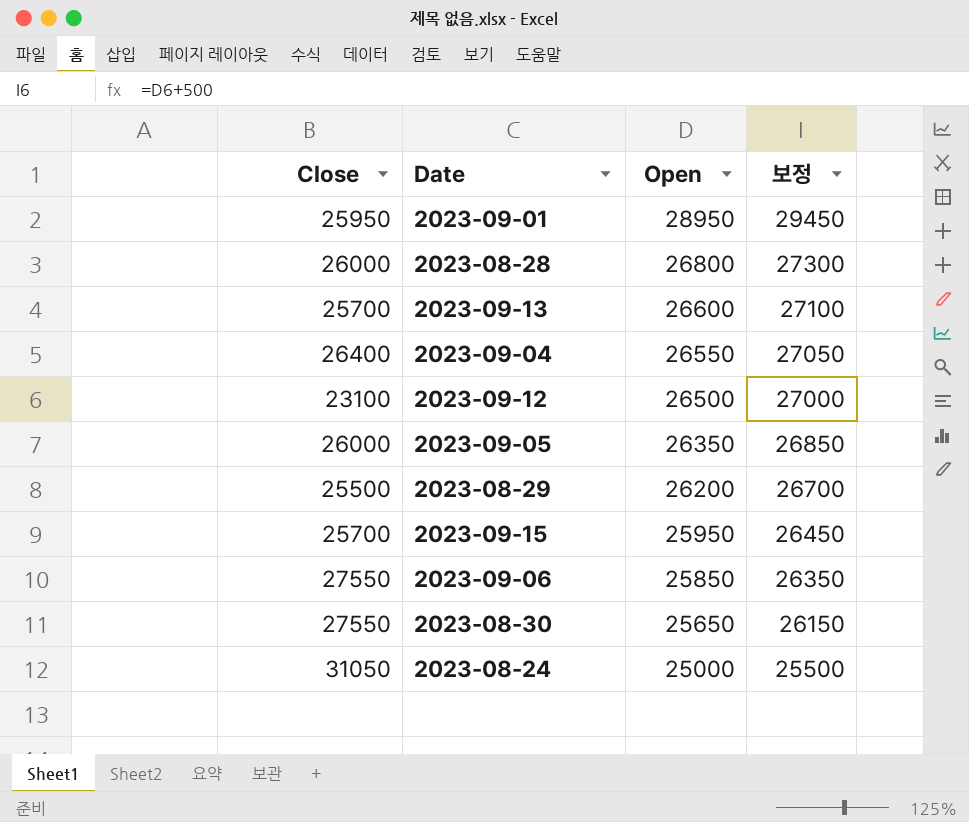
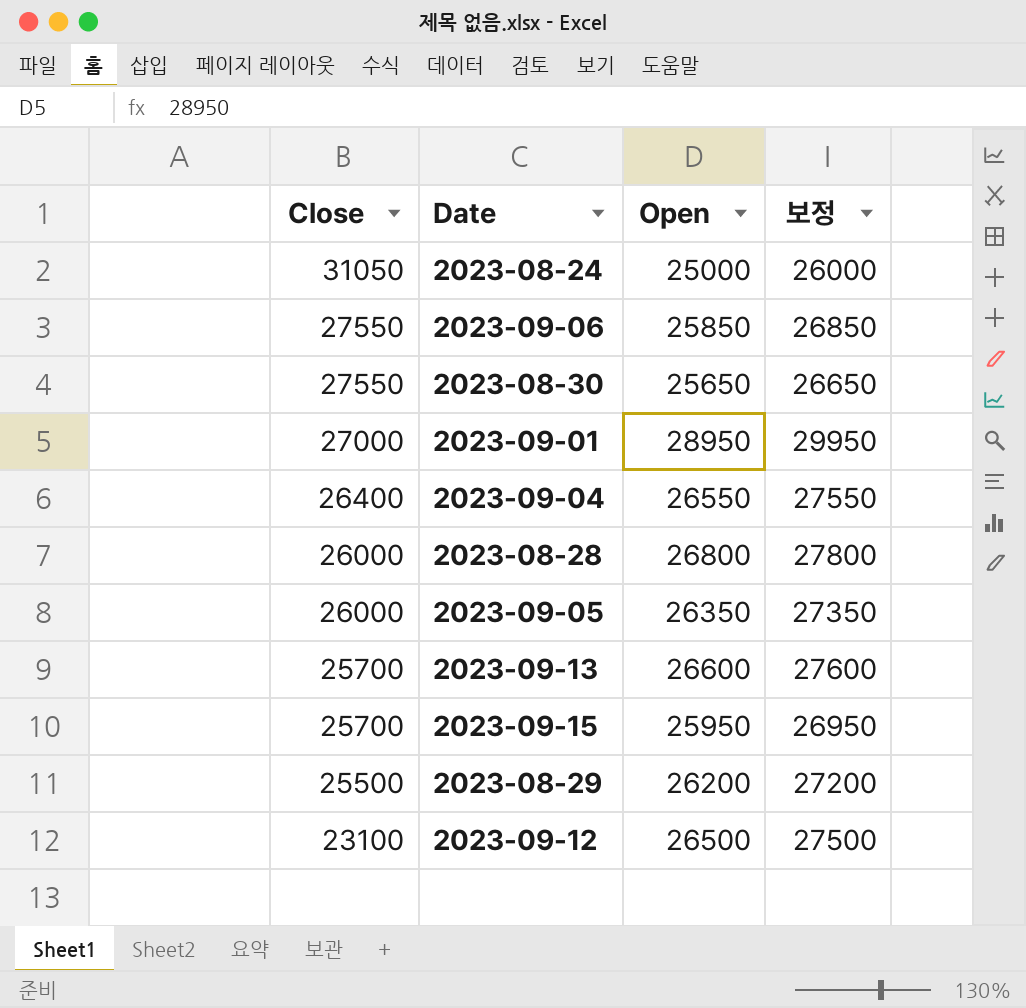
row order: Open descending -> Close descending
column 보정 | formula: [Open] + 500 -> [Open] + 1000
2023-09-01 | Close: 25950 -> 27000

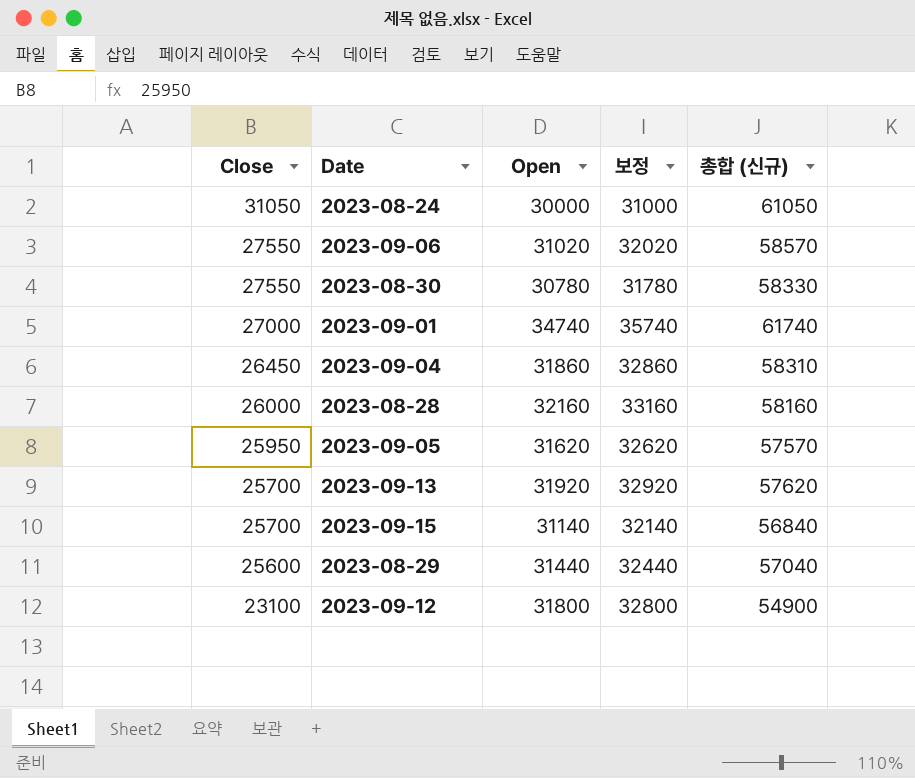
column 총합 (신규) | formula: none -> [Close] + [Open]
2023-08-24 | Open: 25000 -> 30000
2023-08-24 | 보정: 26000 -> 31000
2023-09-06 | Open: 25850 -> 31020
2023-09-06 | 보정: 26850 -> 32020
2023-08-30 | Open: 25650 -> 30780
2023-08-30 | 보정: 26650 -> 31780
2023-09-01 | Open: 28950 -> 34740
2023-09-01 | 보정: 29950 -> 35740
2023-09-04 | Close: 26400 -> 26450
2023-09-04 | Open: 26550 -> 31860
2023-09-04 | 보정: 27550 -> 32860
2023-08-28 | Open: 26800 -> 32160
2023-08-28 | 보정: 27800 -> 33160
2023-09-05 | Close: 26000 -> 25950
2023-09-05 | Open: 26350 -> 31620
2023-09-05 | 보정: 27350 -> 32620
2023-09-13 | Open: 26600 -> 31920
2023-09-13 | 보정: 27600 -> 32920
2023-09-15 | Open: 25950 -> 31140
2023-09-15 | 보정: 26950 -> 32140
2023-08-29 | Close: 25500 -> 25600
2023-08-29 | Open: 26200 -> 31440
2023-08-29 | 보정: 27200 -> 32440
2023-09-12 | Open: 26500 -> 31800
2023-09-12 | 보정: 27500 -> 32800

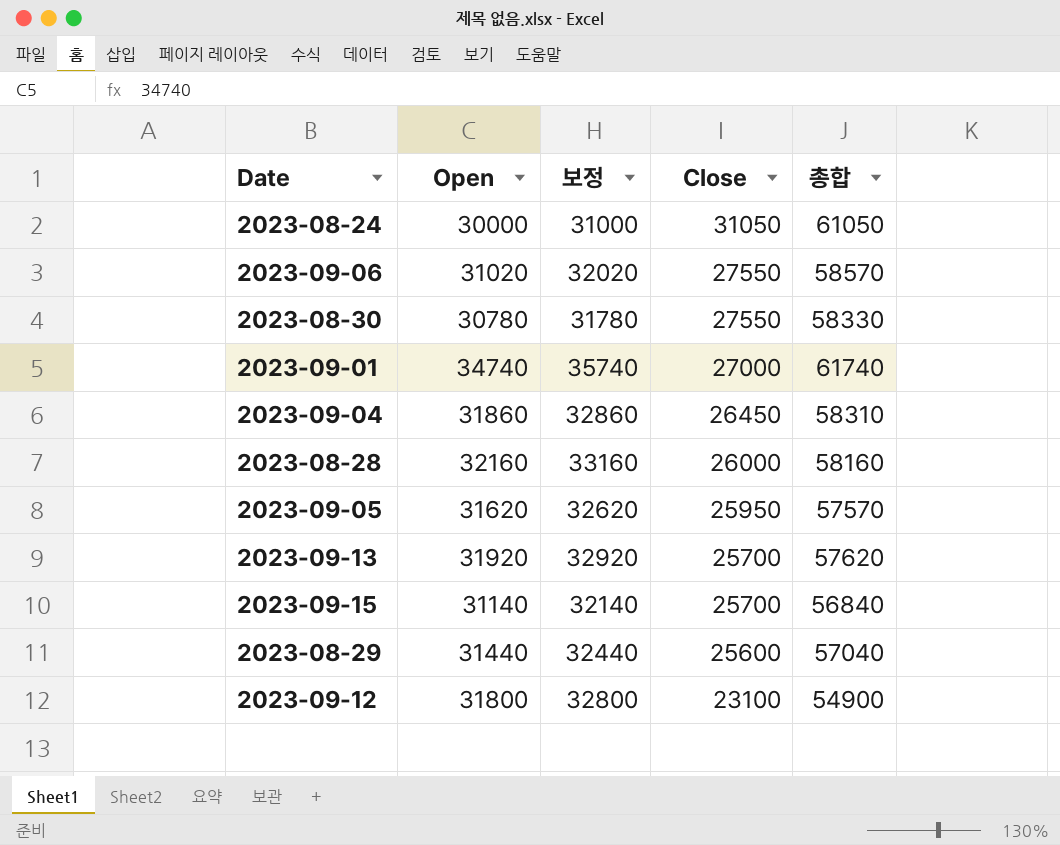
column Close | position: 1 -> 4
column name: 총합 (신규) -> 총합

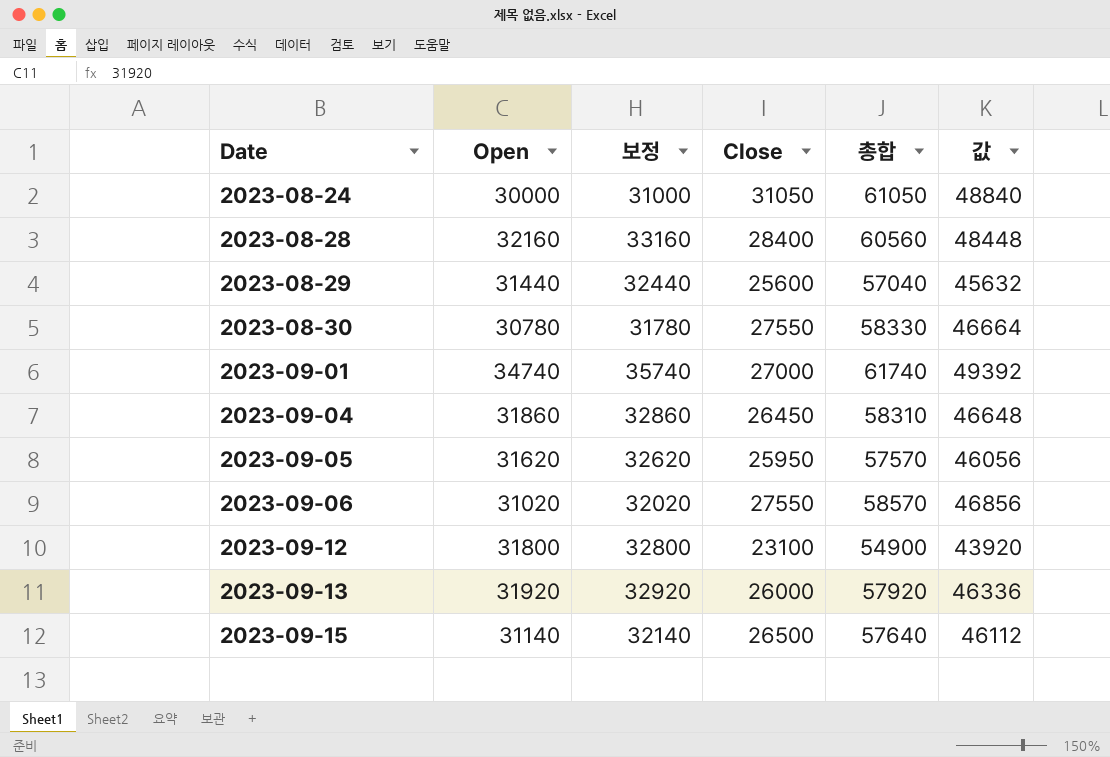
row order: Close descending -> Date ascending
column 값 | formula: none -> [총합] * 0.8
2023-08-28 | Close: 26000 -> 28400
2023-08-28 | 총합: 58160 -> 60560
2023-09-13 | Close: 25700 -> 26000
2023-09-13 | 총합: 57620 -> 57920
2023-09-15 | Close: 25700 -> 26500
2023-09-15 | 총합: 56840 -> 57640

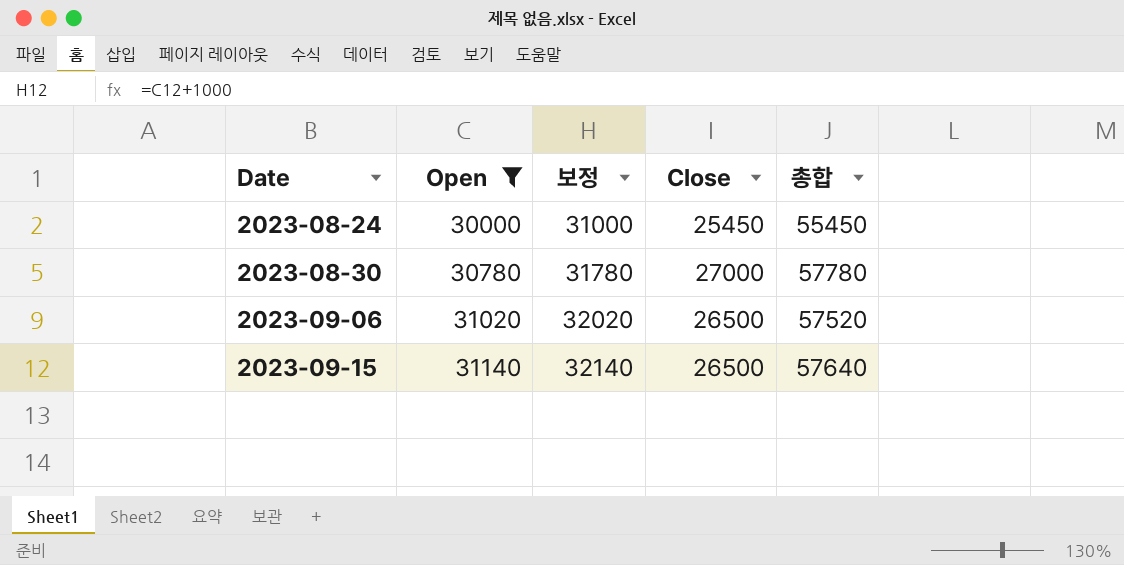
filter: none -> Open <= 31140
column 값 | formula: [총합] * 0.8 -> none
2023-08-24 | Close: 31050 -> 25450
2023-08-24 | 총합: 61050 -> 55450
2023-08-30 | Close: 27550 -> 27000
2023-08-30 | 총합: 58330 -> 57780
2023-09-06 | Close: 27550 -> 26500
2023-09-06 | 총합: 58570 -> 57520

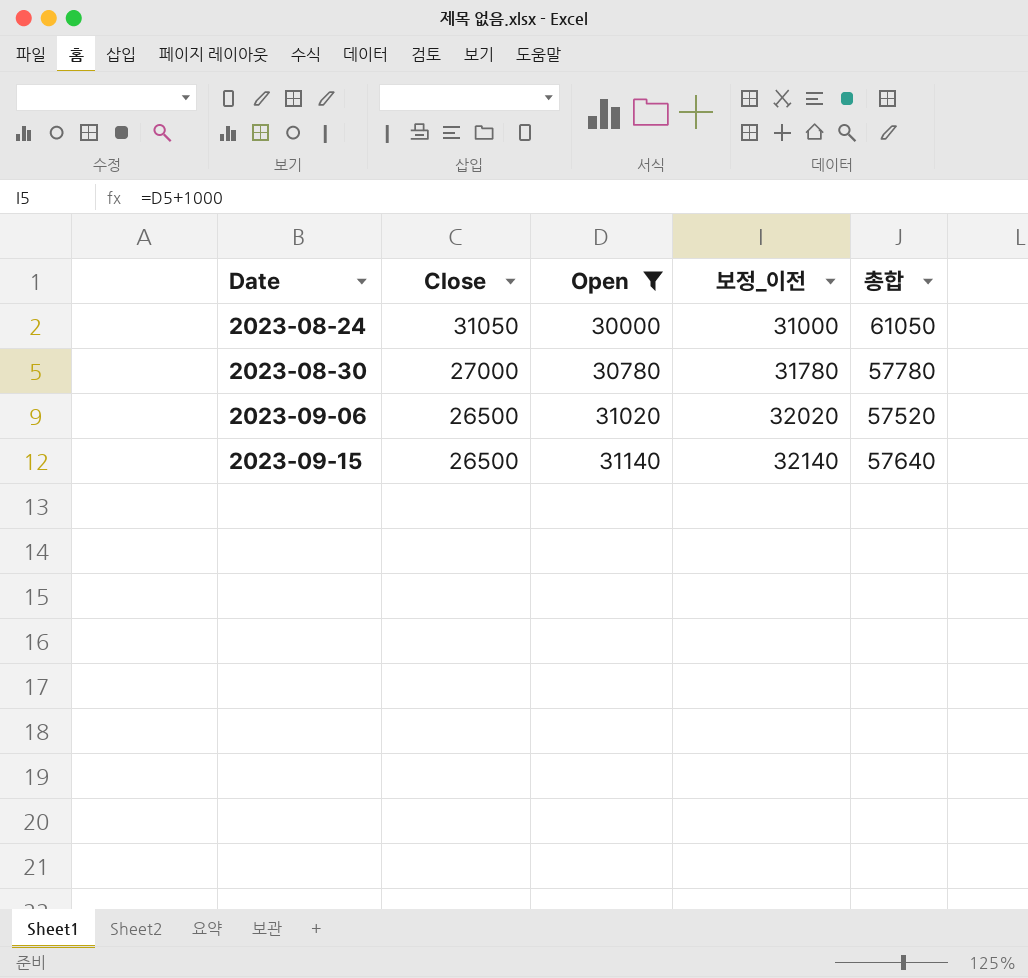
column Close | position: 4 -> 2
column name: 보정 -> 보정_이전
2023-08-24 | Close: 25450 -> 31050
2023-08-24 | 총합: 55450 -> 61050

